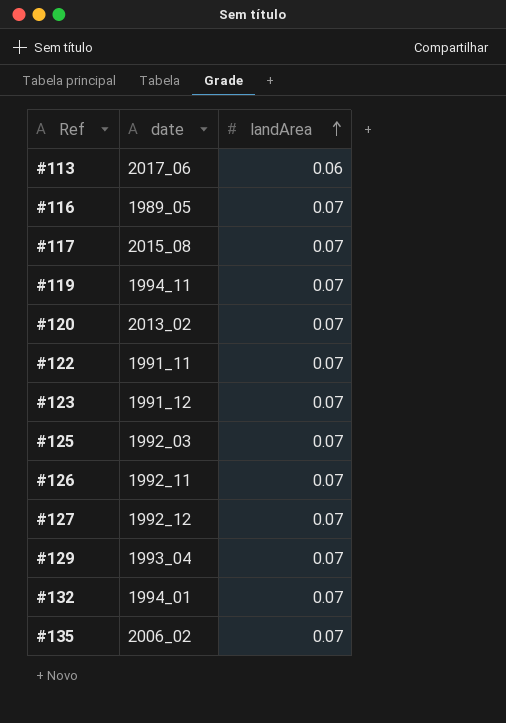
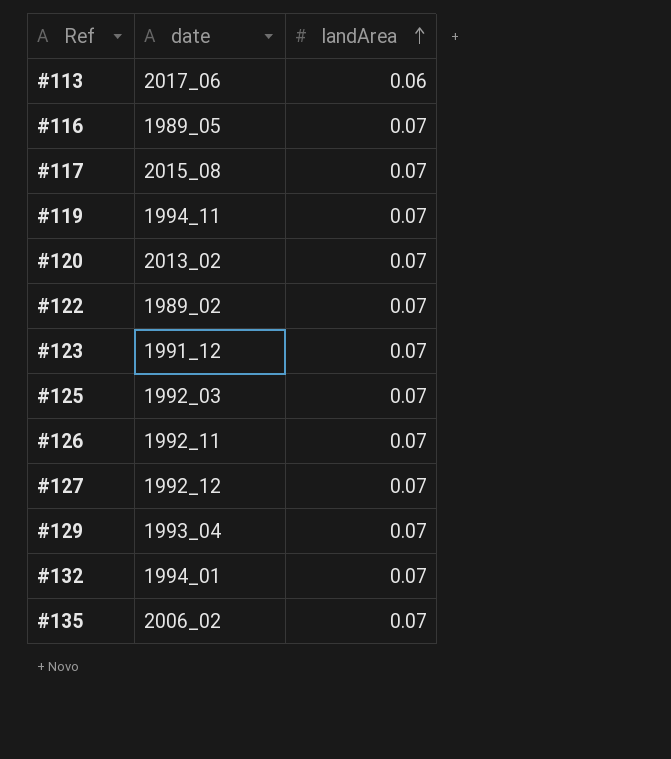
#122 | date: 1991_11 -> 1989_02

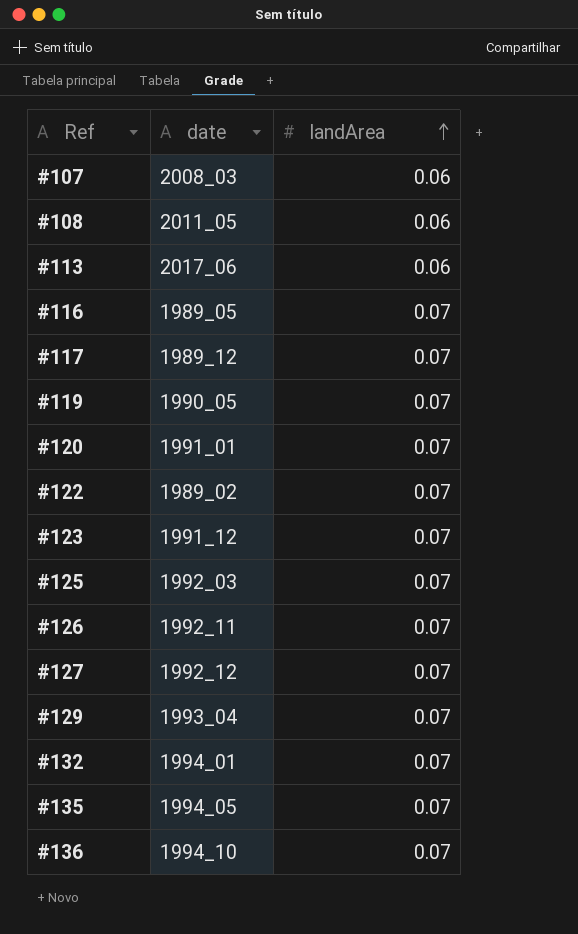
row #107: none -> 2008_03 | 0.06
row #108: none -> 2011_05 | 0.06
#117 | date: 2015_08 -> 1989_12
#119 | date: 1994_11 -> 1990_05
#120 | date: 2013_02 -> 1991_01
#135 | date: 2006_02 -> 1994_05
row #136: none -> 1994_10 | 0.07

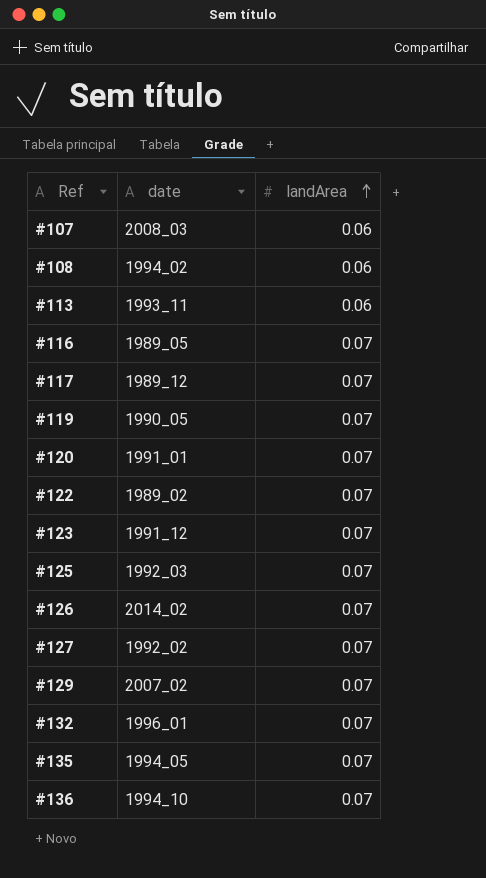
#108 | date: 2011_05 -> 1994_02
#113 | date: 2017_06 -> 1993_11
#126 | date: 1992_11 -> 2014_02
#127 | date: 1992_12 -> 1992_02
#129 | date: 1993_04 -> 2007_02
#132 | date: 1994_01 -> 1996_01

